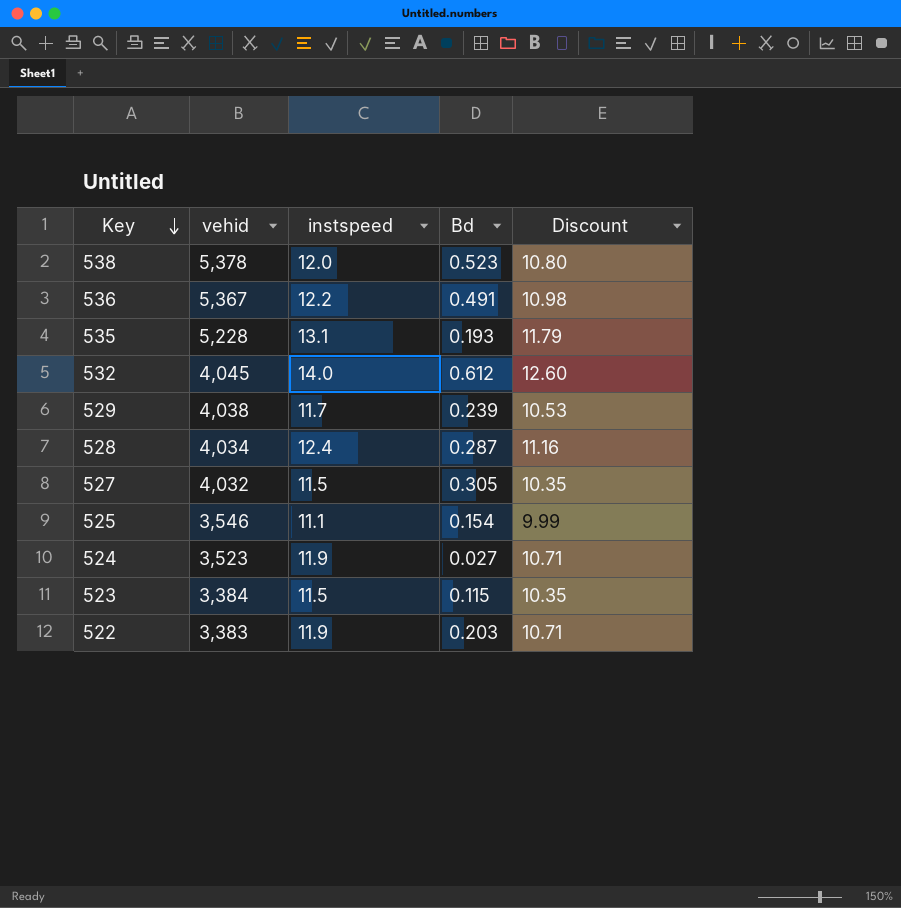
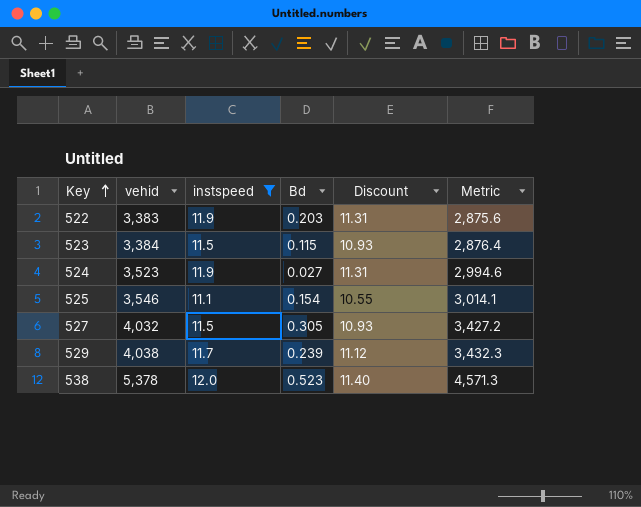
filter: none -> instspeed <= 12.0
row order: Key descending -> Key ascending
column Discount | formula: [instspeed] * 0.9 -> [instspeed] * 0.95
column Metric | formula: none -> [vehid] * 0.85

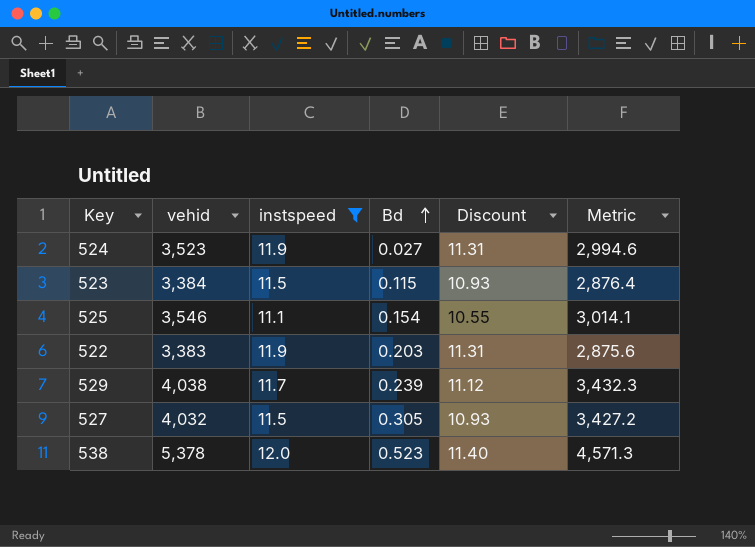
row order: Key ascending -> Bd ascending

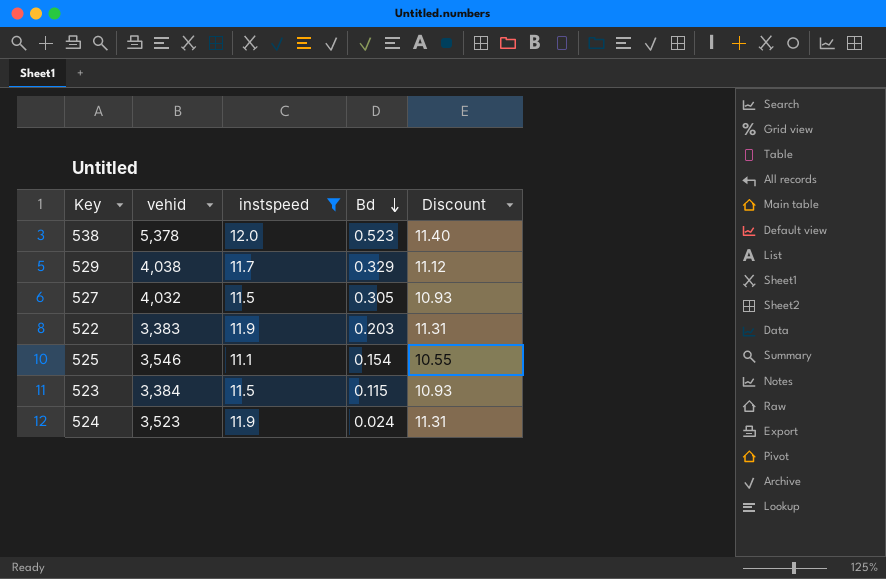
row order: Bd ascending -> Bd descending
column Metric | formula: [vehid] * 0.85 -> none
529 | Bd: 0.239 -> 0.329
524 | Bd: 0.027 -> 0.024

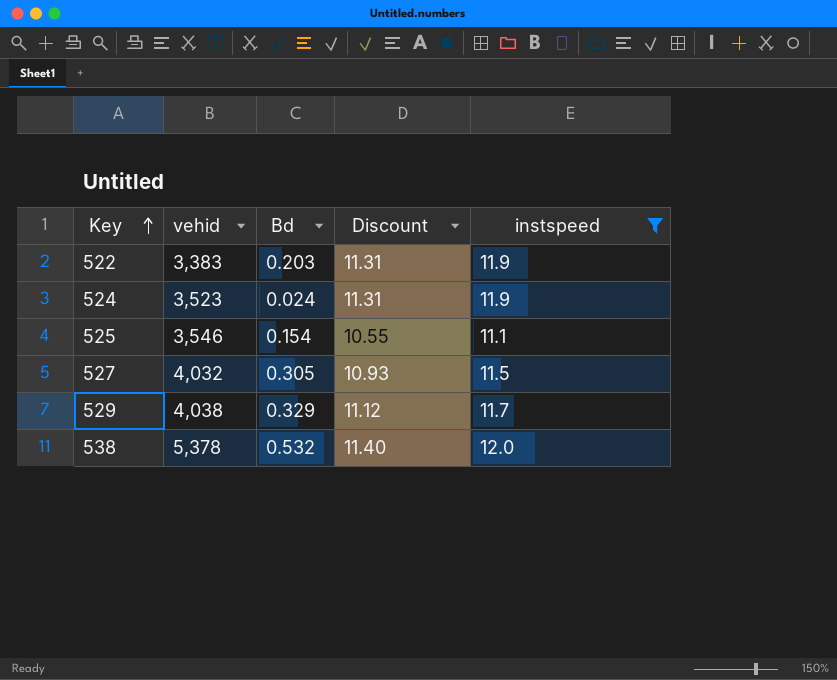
row order: Bd descending -> Key ascending
column instspeed | position: 3 -> 5
row 523: 3,384 | 11.5 | 0.115 | 10.93 -> none
538 | Bd: 0.523 -> 0.532

